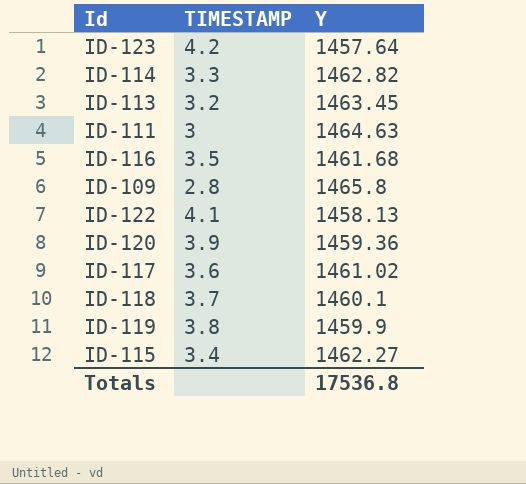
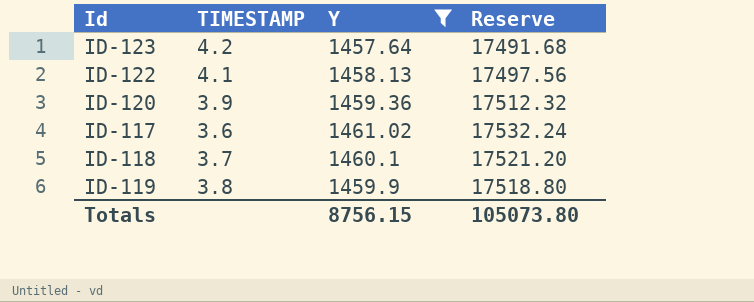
filter: none -> Y <= 1461.02
column Reserve | formula: none -> [Y] * 12
Totals | Y: 17536.8 -> 8756.15

